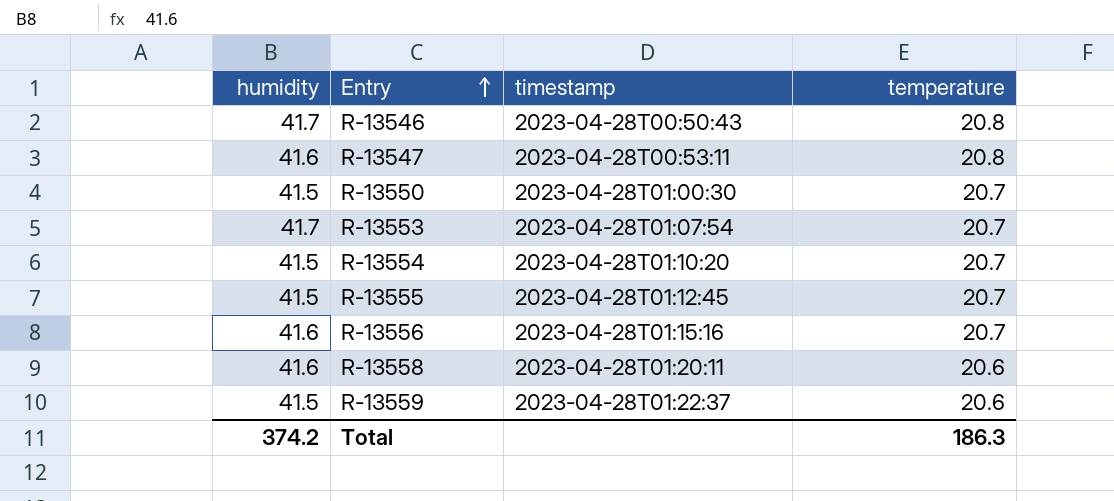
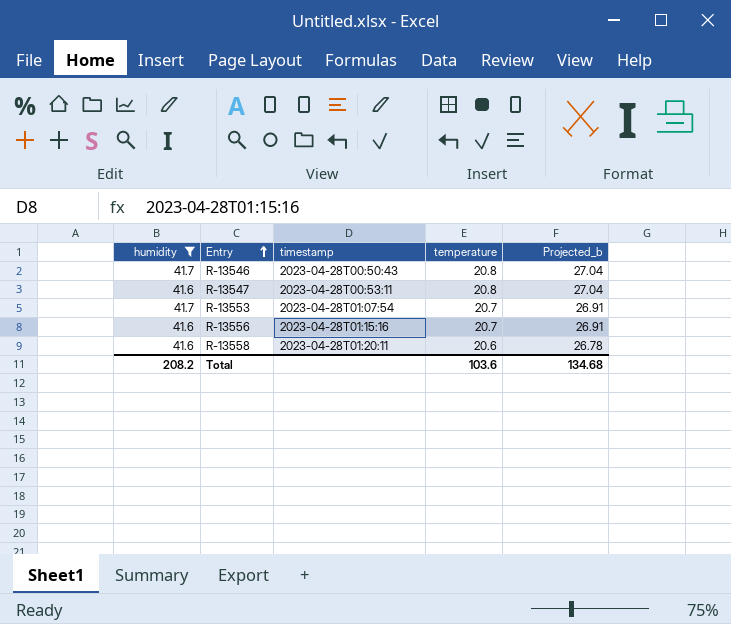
filter: none -> humidity != 41.5
column Projected_b | formula: none -> [temperature] * 1.3
Total | humidity: 374.2 -> 208.2
Total | temperature: 186.3 -> 103.6

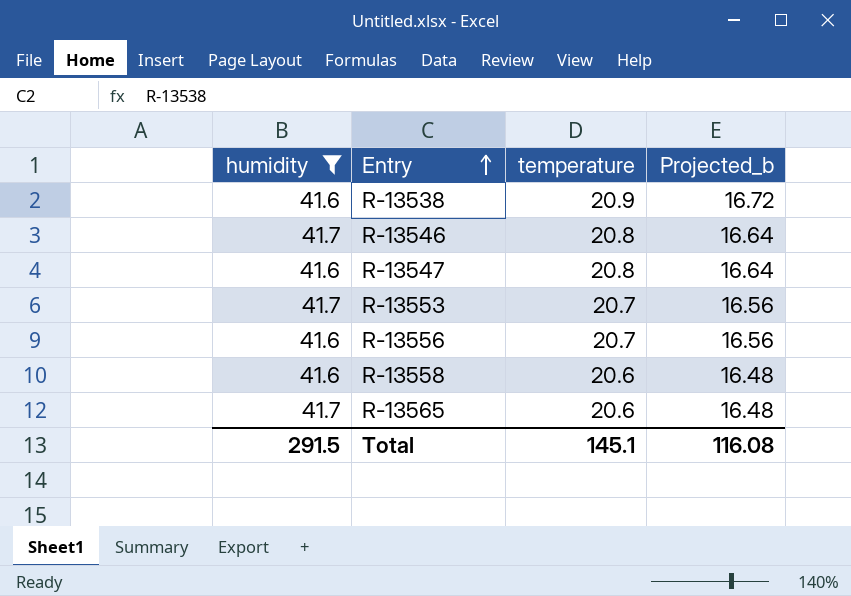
column timestamp | position: 3 -> none
column Projected_b | formula: [temperature] * 1.3 -> [temperature] * 0.8
row R-13538: none -> 41.6 | 20.9 | 16.72
row R-13565: none -> 41.7 | 20.6 | 16.48
Total | humidity: 208.2 -> 291.5
Total | temperature: 103.6 -> 145.1
Total | Projected_b: 134.68 -> 116.08

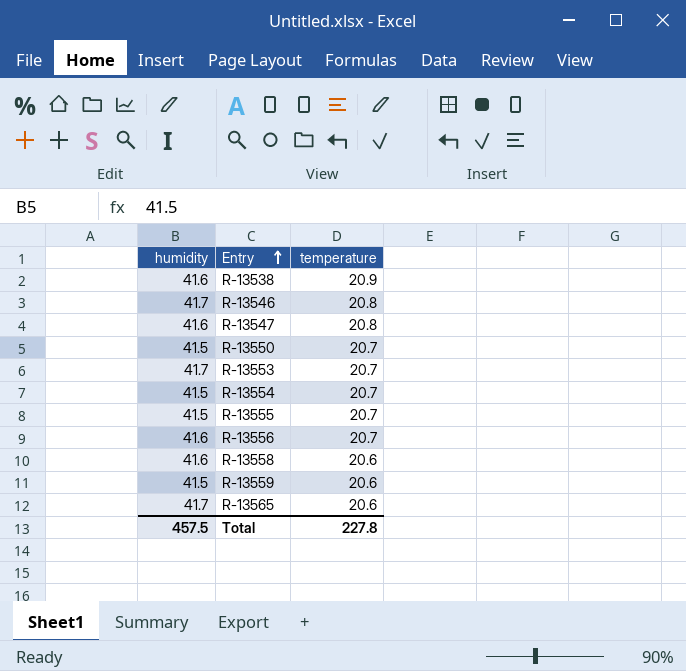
filter: humidity != 41.5 -> none
column Projected_b | formula: [temperature] * 0.8 -> none
Total | humidity: 291.5 -> 457.5
Total | temperature: 145.1 -> 227.8

